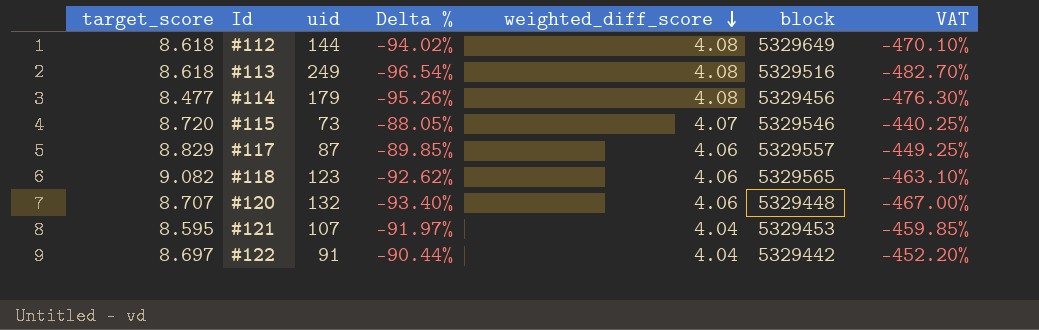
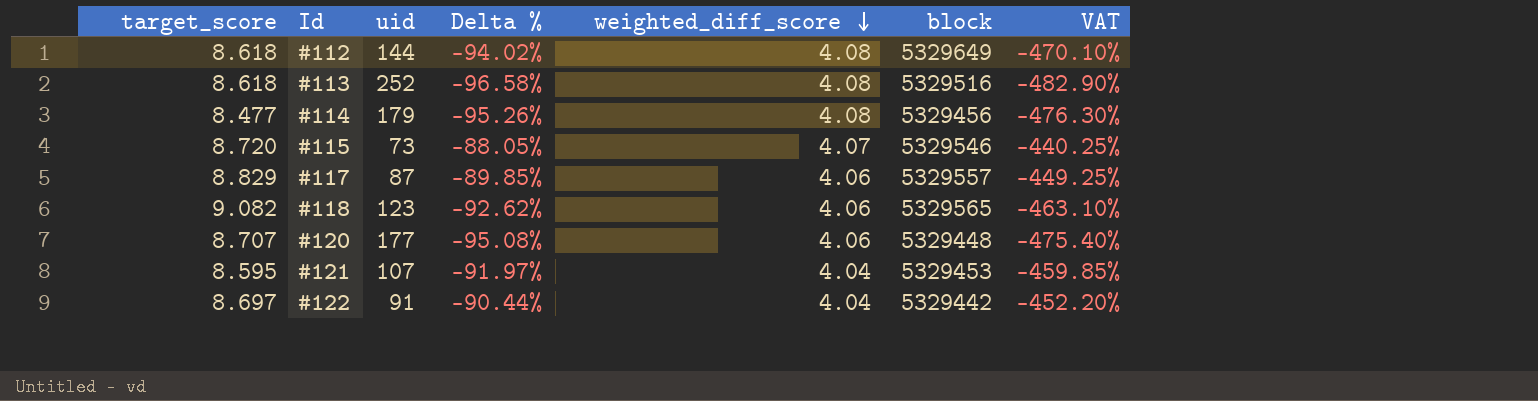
#113 | uid: 249 -> 252
#113 | Delta %: -96.54% -> -96.58%
#113 | VAT: -482.70% -> -482.90%
#120 | uid: 132 -> 177
#120 | Delta %: -93.40% -> -95.08%
#120 | VAT: -467.00% -> -475.40%

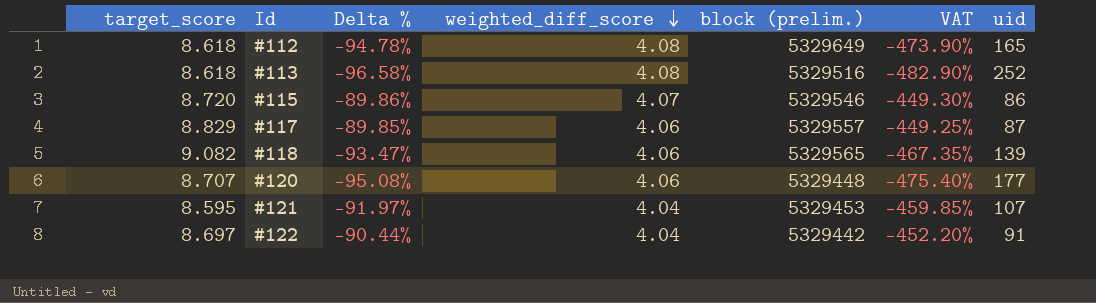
column name: block -> block (prelim.)
column uid | position: 3 -> 7
row #114: 8.477 | 179 | -95.26% | 4.08 | 5329456 | -476.30% -> none
#112 | Delta %: -94.02% -> -94.78%
#112 | VAT: -470.10% -> -473.90%
#112 | uid: 144 -> 165
#115 | Delta %: -88.05% -> -89.86%
#115 | VAT: -440.25% -> -449.30%
#115 | uid: 73 -> 86
#118 | Delta %: -92.62% -> -93.47%
#118 | VAT: -463.10% -> -467.35%
#118 | uid: 123 -> 139

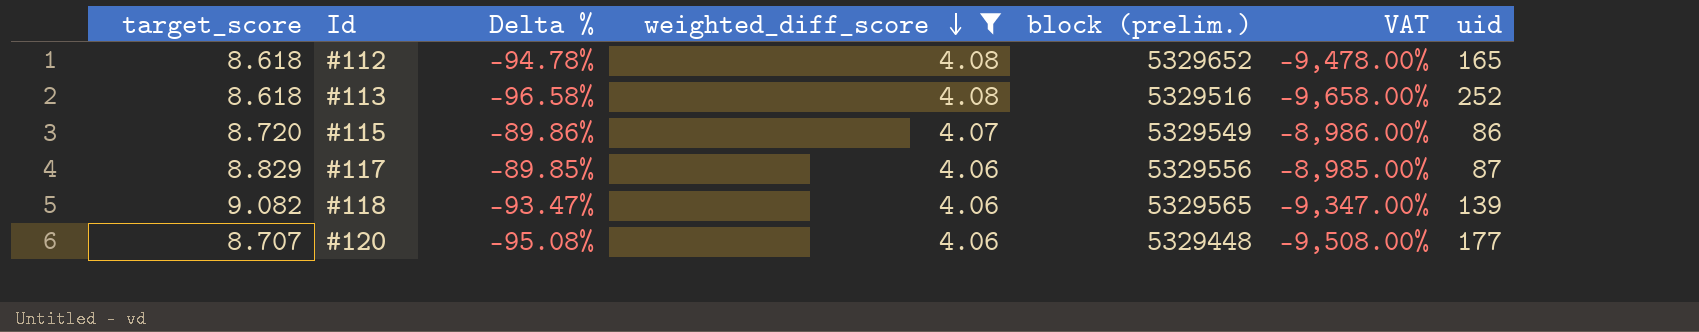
filter: none -> weighted_diff_score != 4.04
column VAT | formula: [Delta %] * 5 -> [Delta %] * 100
#112 | block (prelim.): 5329649 -> 5329652
#115 | block (prelim.): 5329546 -> 5329549
#117 | block (prelim.): 5329557 -> 5329556

